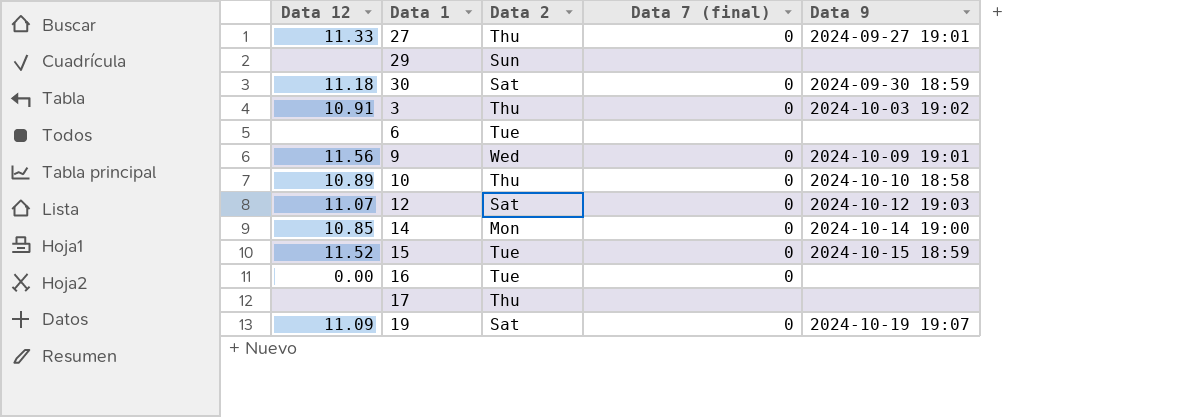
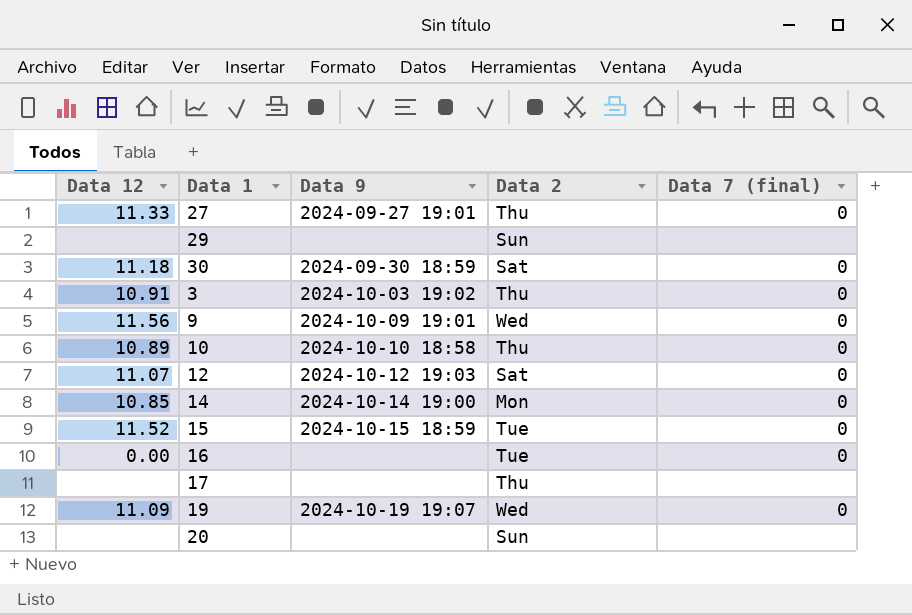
column Data 9 | position: 5 -> 3
row 6: none | Tue | none | none -> none
19 | Data 2: Sat -> Wed
row 20: none -> none | none | Sun | none

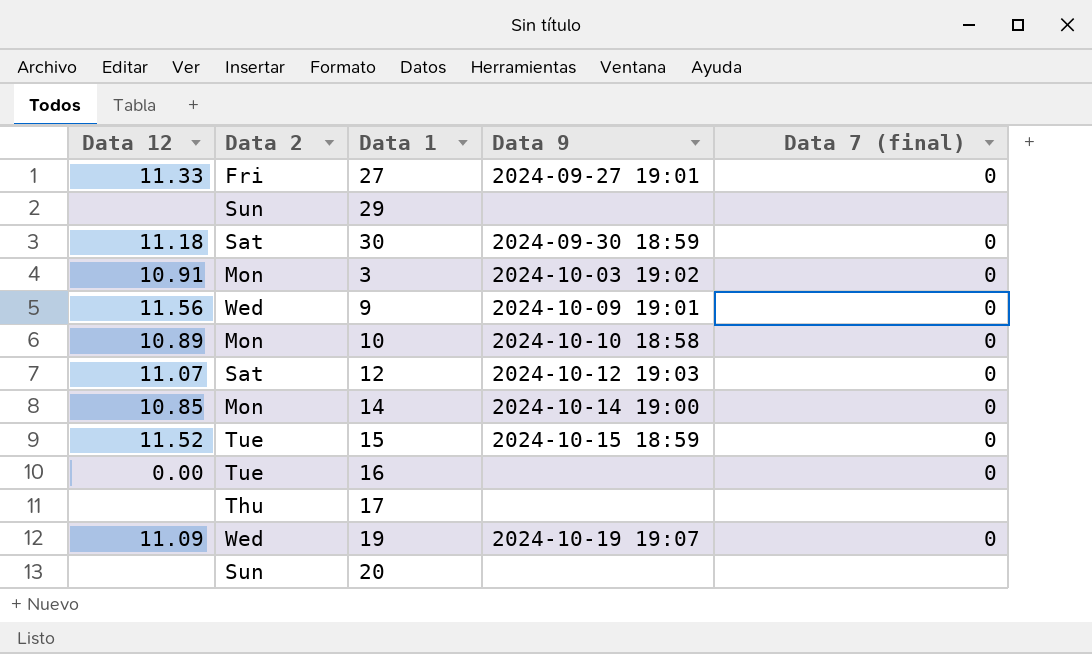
column Data 2 | position: 4 -> 2
27 | Data 2: Thu -> Fri
3 | Data 2: Thu -> Mon
10 | Data 2: Thu -> Mon

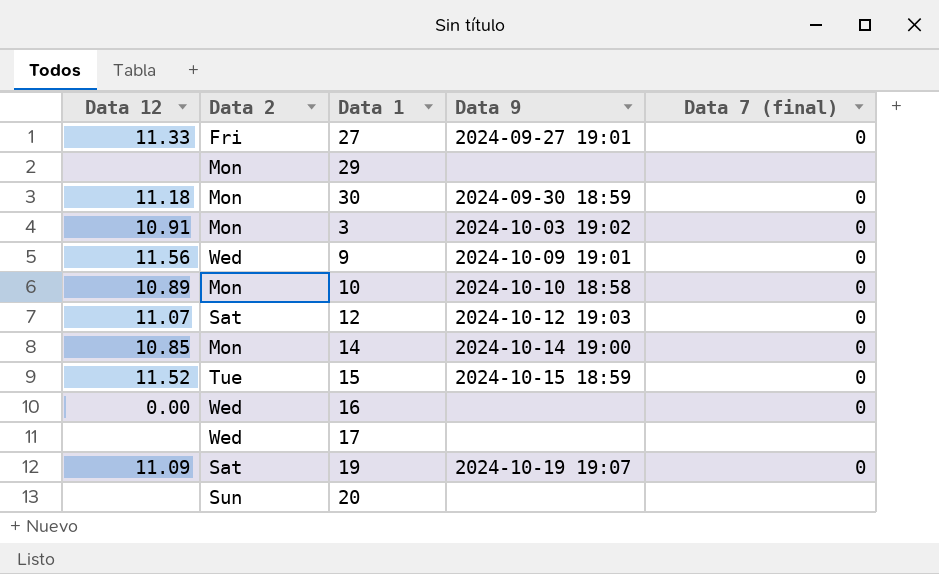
29 | Data 2: Sun -> Mon
30 | Data 2: Sat -> Mon
16 | Data 2: Tue -> Wed
17 | Data 2: Thu -> Wed
19 | Data 2: Wed -> Sat

